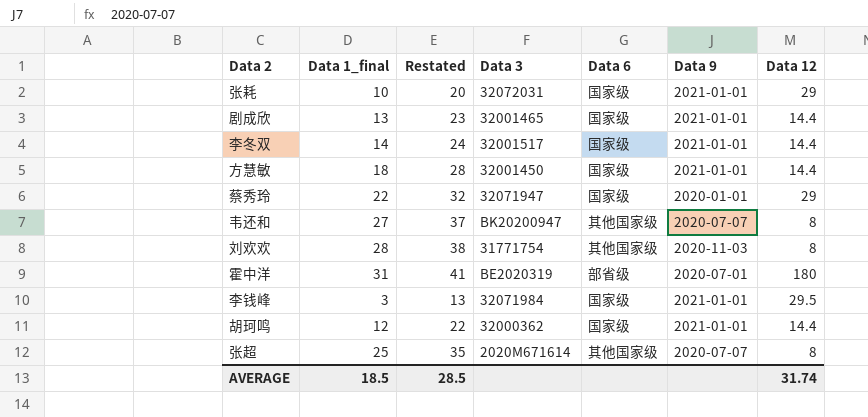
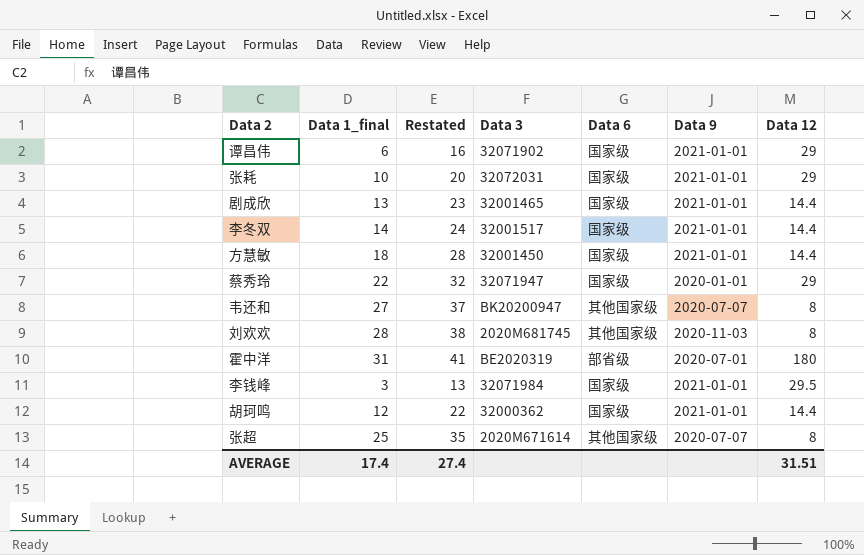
row 谭昌伟: none -> 6 | 16 | 32071902 | 国家级 | 2021-01-01 | 29
刘欢欢 | Data 3: 31771754 -> 2020M681745
AVERAGE | Data 1_final: 18.5 -> 17.4
AVERAGE | Restated: 28.5 -> 27.4
AVERAGE | Data 12: 31.74 -> 31.51

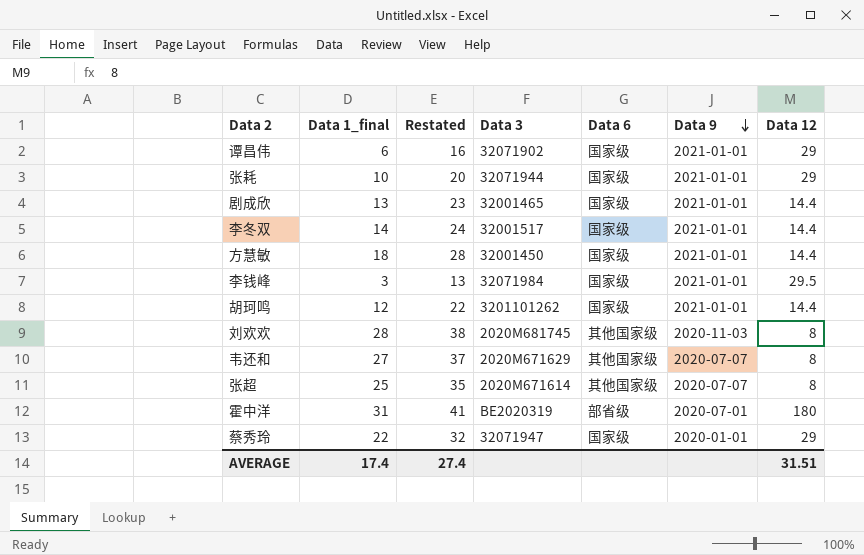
row order: none -> Data 9 descending
张耗 | Data 3: 32072031 -> 32071944
胡珂鸣 | Data 3: 32000362 -> 3201101262
韦还和 | Data 3: BK20200947 -> 2020M671629

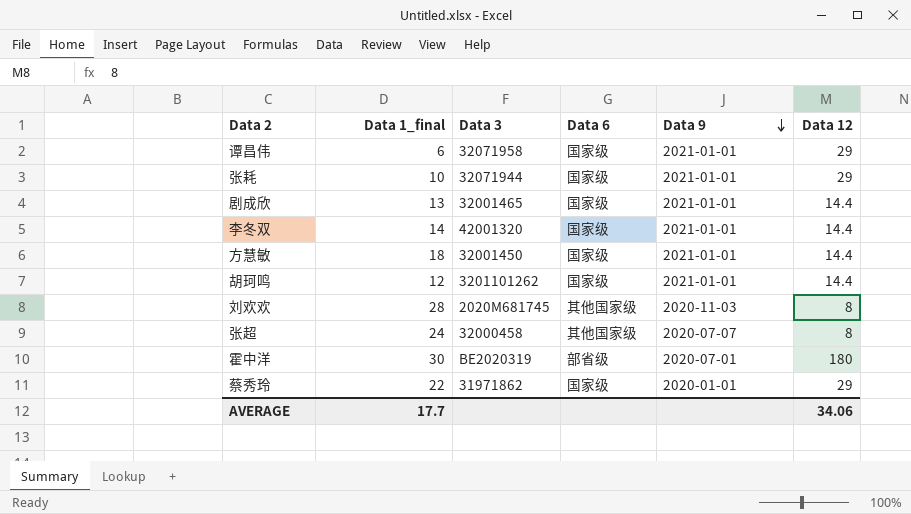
column Restated | formula: [Data 1_final] + 10 -> none
row 李钱峰: 3 | 13 | 32071984 | 国家级 | 2021-01-01 | 29.5 -> none
row 韦还和: 27 | 37 | 2020M671629 | 其他国家级 | 2020-07-07 | 8 -> none
谭昌伟 | Data 3: 32071902 -> 32071958
李冬双 | Data 3: 32001517 -> 42001320
张超 | Data 1_final: 25 -> 24
张超 | Data 3: 2020M671614 -> 32000458
霍中洋 | Data 1_final: 31 -> 30
蔡秀玲 | Data 3: 32071947 -> 31971862
AVERAGE | Data 1_final: 17.4 -> 17.7
AVERAGE | Data 12: 31.51 -> 34.06

